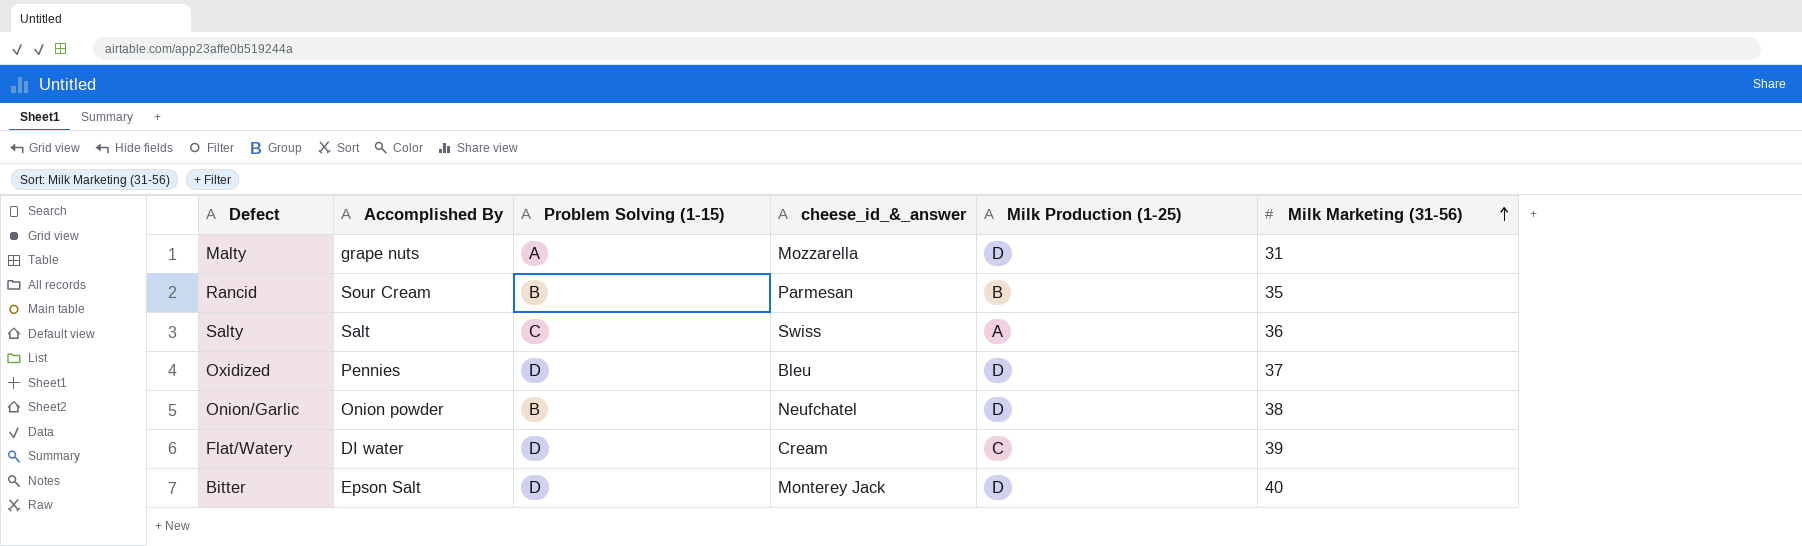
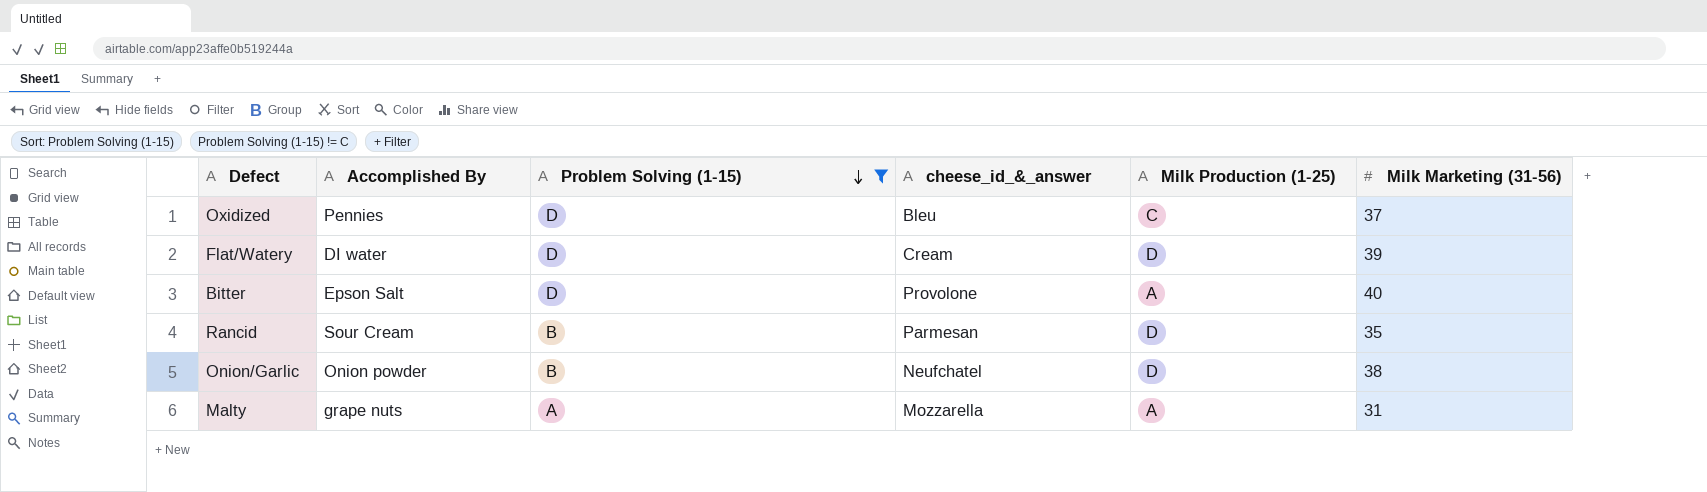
filter: none -> Problem Solving (1-15) != C
row order: Milk Marketing (31-56) ascending -> Problem Solving (1-15) descending
Oxidized | Milk Production (1-25): D -> C
Flat/Watery | Milk Production (1-25): C -> D
Bitter | cheese_id_&_answer: Monterey Jack -> Provolone
Bitter | Milk Production (1-25): D -> A
Rancid | Milk Production (1-25): B -> D
Malty | Milk Production (1-25): D -> A

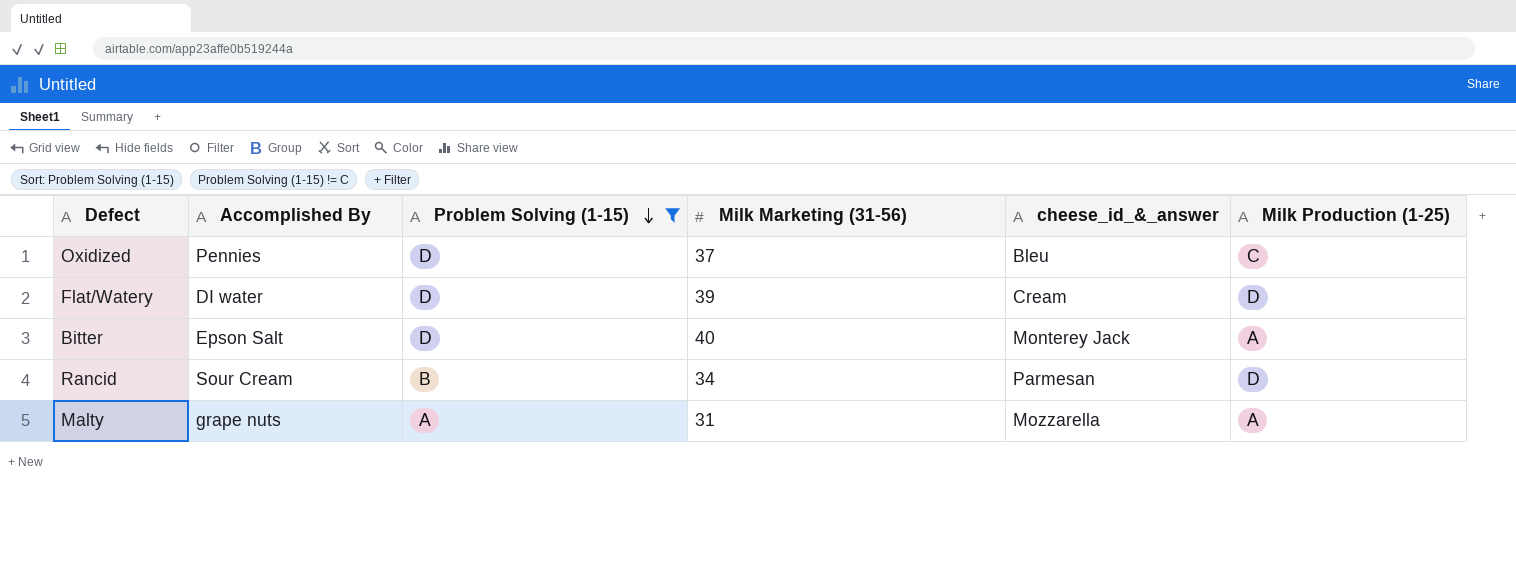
column Milk Marketing (31-56) | position: 6 -> 4
row Onion/Garlic: Onion powder | B | Neufchatel | D | 38 -> none
Bitter | cheese_id_&_answer: Provolone -> Monterey Jack
Rancid | Milk Marketing (31-56): 35 -> 34

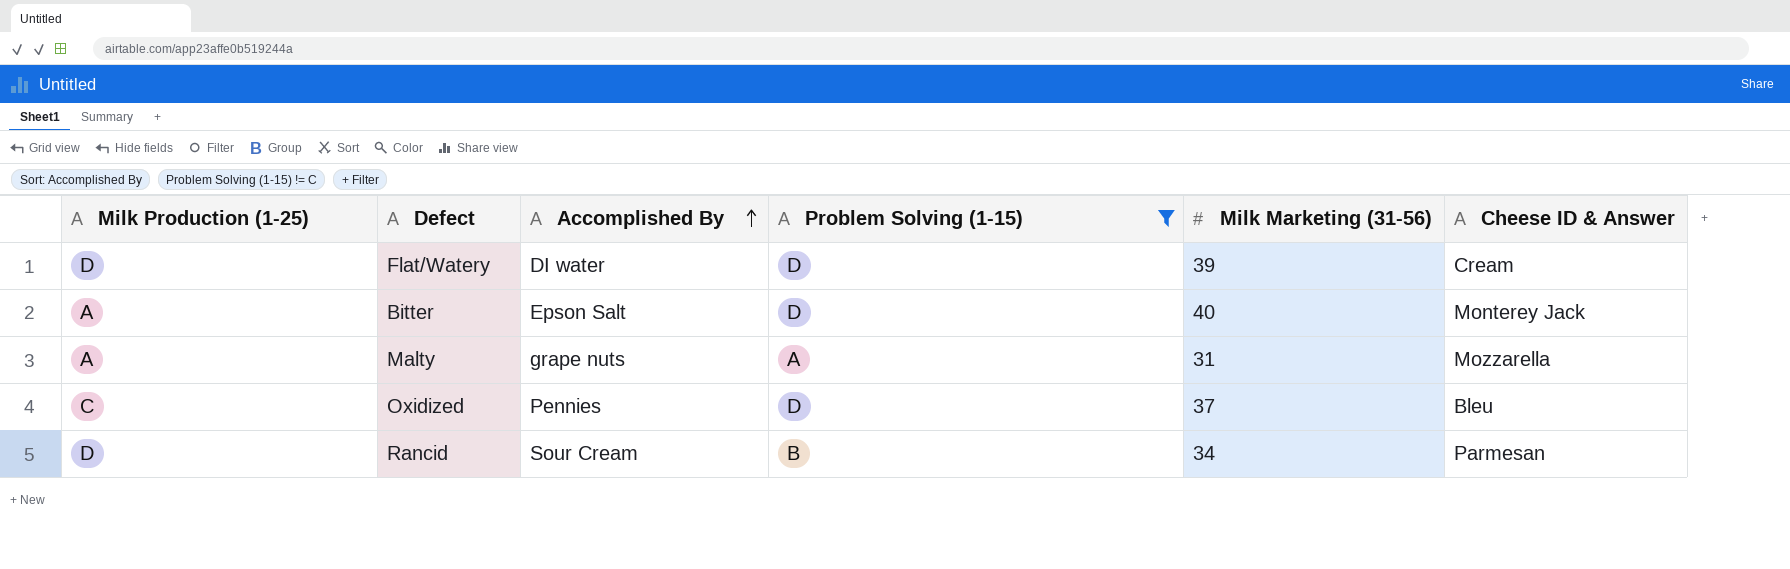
row order: Problem Solving (1-15) descending -> Accomplished By ascending
column Milk Production (1-25) | position: 6 -> 1
column name: cheese_id_&_answer -> Cheese ID & Answer

